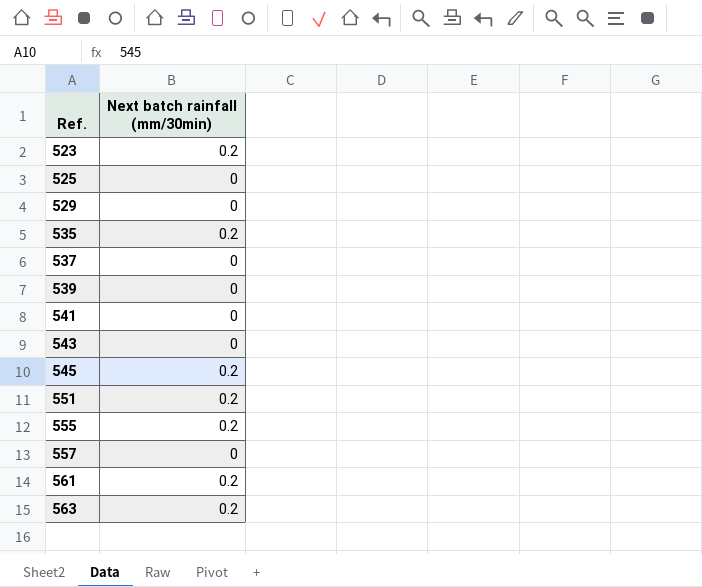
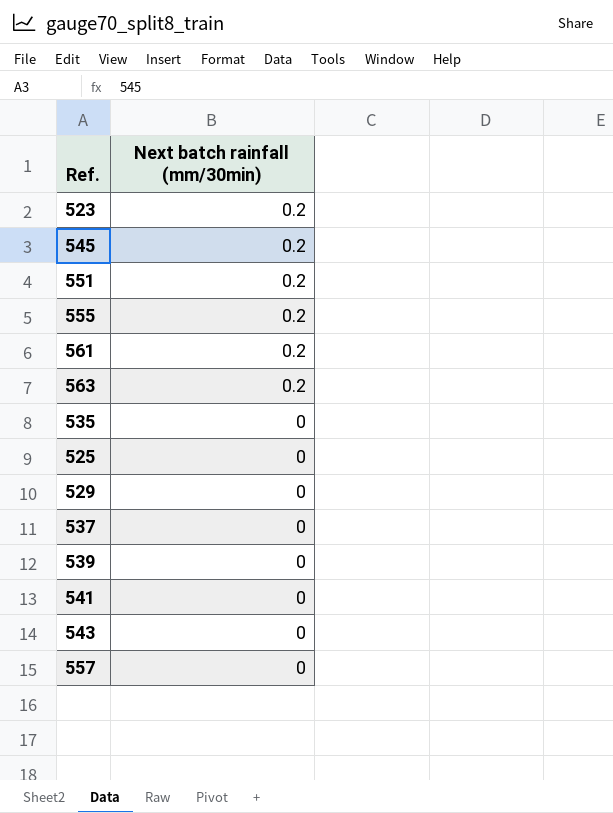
row order: Ref. ascending -> Next batch rainfall (mm/30min) descending
535 | Next batch rainfall (mm/30min): 0.2 -> 0

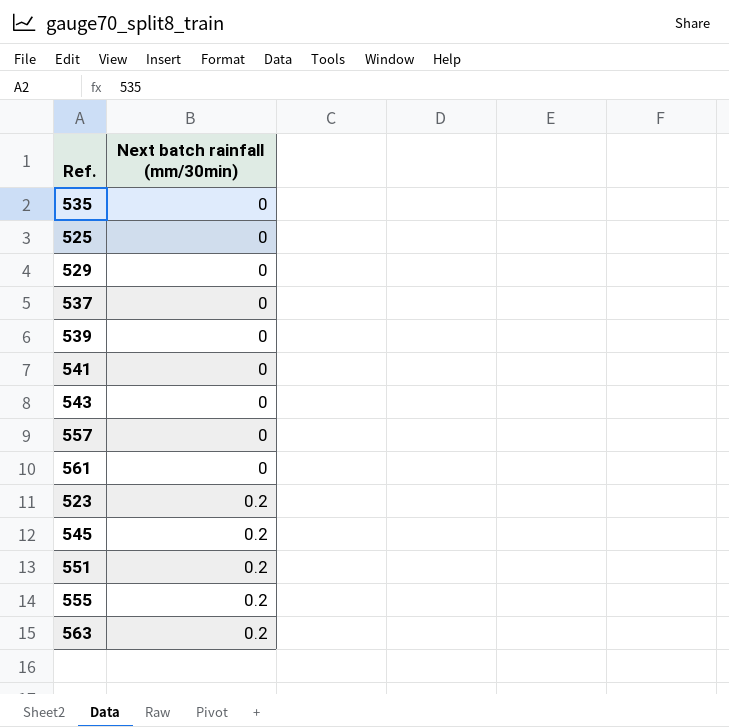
row order: Next batch rainfall (mm/30min) descending -> Next batch rainfall (mm/30min) ascending
561 | Next batch rainfall (mm/30min): 0.2 -> 0

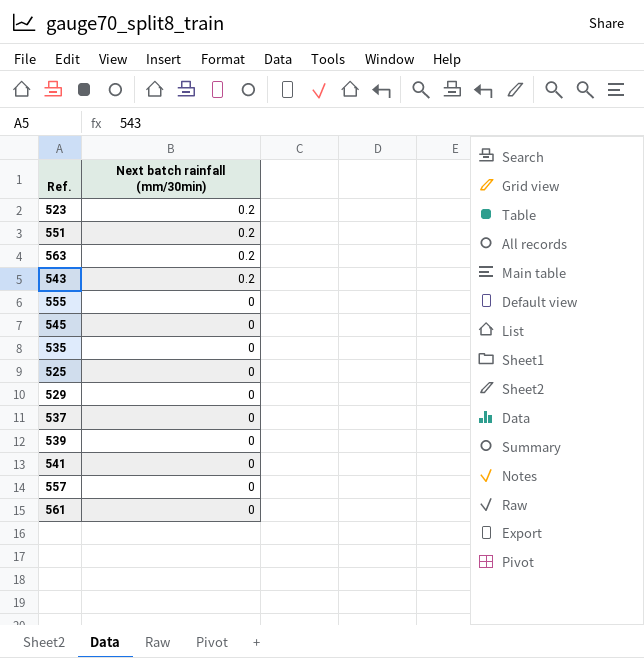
row order: Next batch rainfall (mm/30min) ascending -> Next batch rainfall (mm/30min) descending
543 | Next batch rainfall (mm/30min): 0 -> 0.2
555 | Next batch rainfall (mm/30min): 0.2 -> 0
545 | Next batch rainfall (mm/30min): 0.2 -> 0

